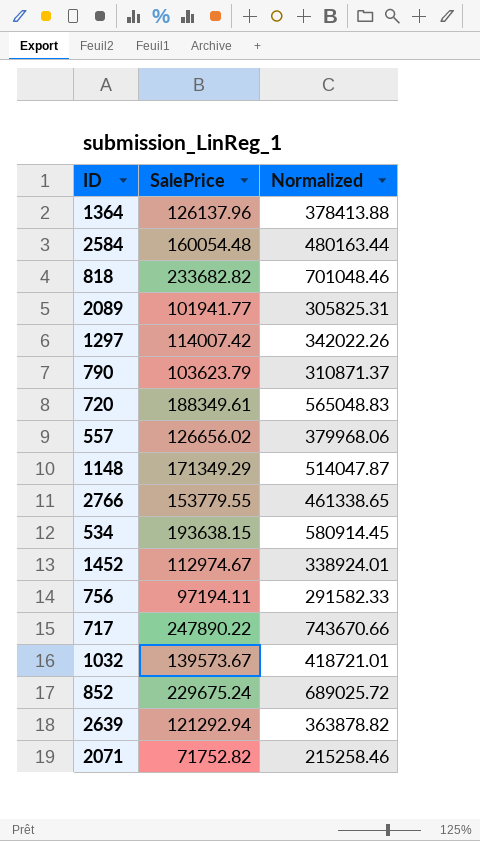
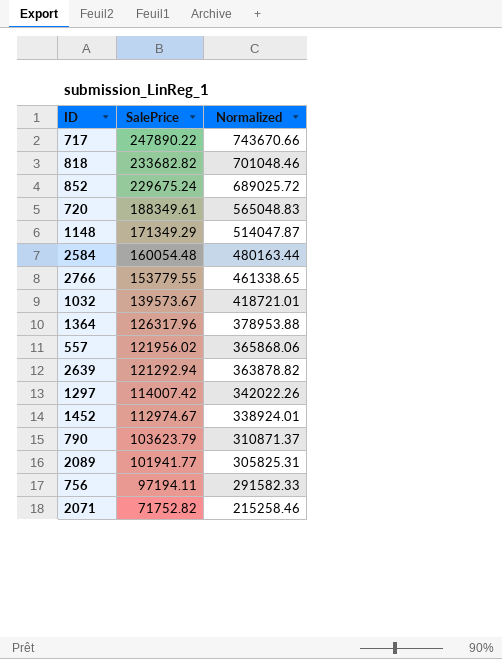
row order: none -> SalePrice descending
row 534: 193638.15 | 580914.45 -> none
1364 | SalePrice: 126137.96 -> 126317.96
1364 | Normalized: 378413.88 -> 378953.88
557 | SalePrice: 126656.02 -> 121956.02
557 | Normalized: 379968.06 -> 365868.06

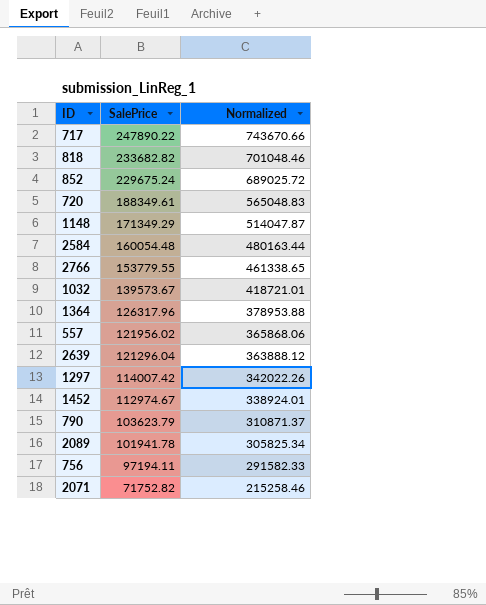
2639 | SalePrice: 121292.94 -> 121296.04
2639 | Normalized: 363878.82 -> 363888.12
2089 | SalePrice: 101941.77 -> 101941.78
2089 | Normalized: 305825.31 -> 305825.34

